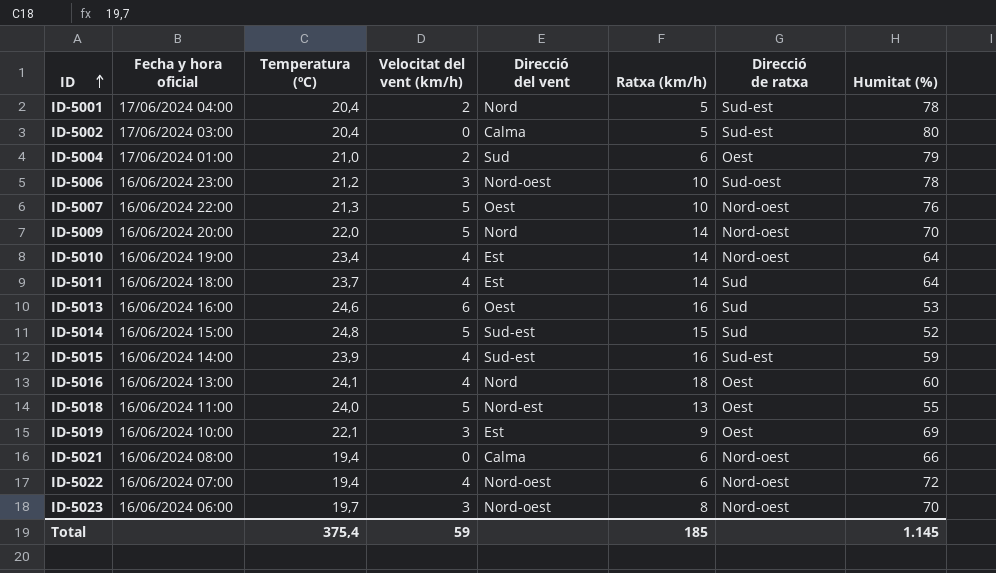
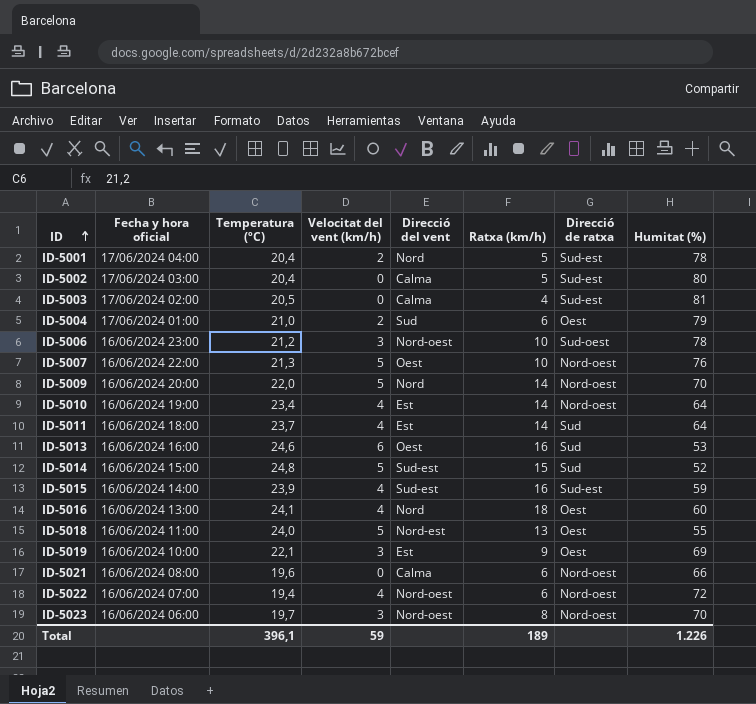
row ID-5003: none -> 17/06/2024 02:00 | 20,5 | 0 | Calma | 4 | Sud-est | 81
ID-5021 | Temperatura (ºC): 19,4 -> 19,6
Total | Temperatura (ºC): 375,4 -> 396,1
Total | Ratxa (km/h): 185 -> 189
Total | Humitat (%): 1.145 -> 1.226

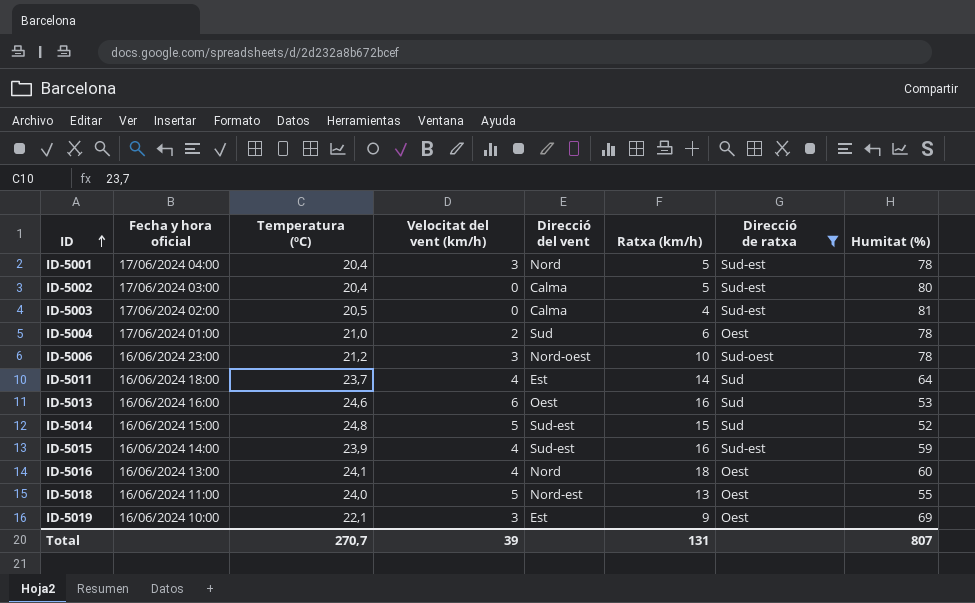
filter: none -> Direcció de ratxa != Nord-oest
ID-5001 | Velocitat del vent (km/h): 2 -> 3
ID-5004 | Humitat (%): 79 -> 78
Total | Temperatura (ºC): 396,1 -> 270,7
Total | Velocitat del vent (km/h): 59 -> 39
Total | Ratxa (km/h): 189 -> 131
Total | Humitat (%): 1.226 -> 807

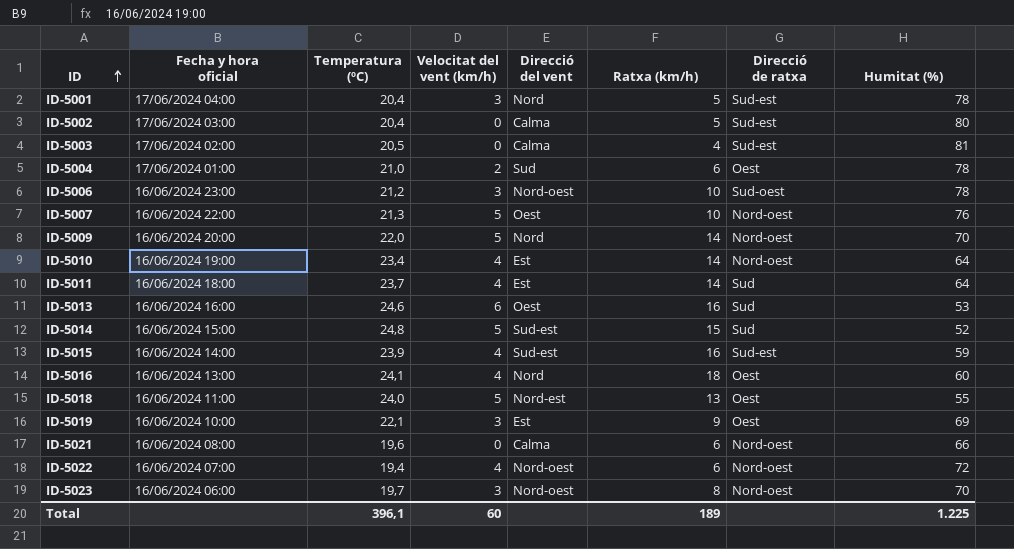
filter: Direcció de ratxa != Nord-oest -> none
Total | Temperatura (ºC): 270,7 -> 396,1
Total | Velocitat del vent (km/h): 39 -> 60
Total | Ratxa (km/h): 131 -> 189
Total | Humitat (%): 807 -> 1.225

